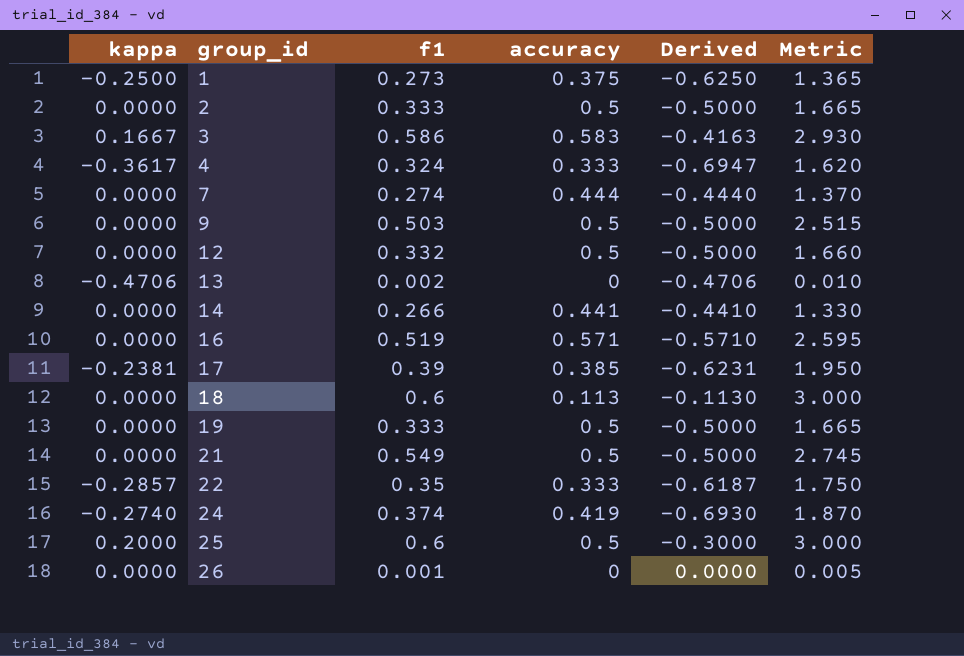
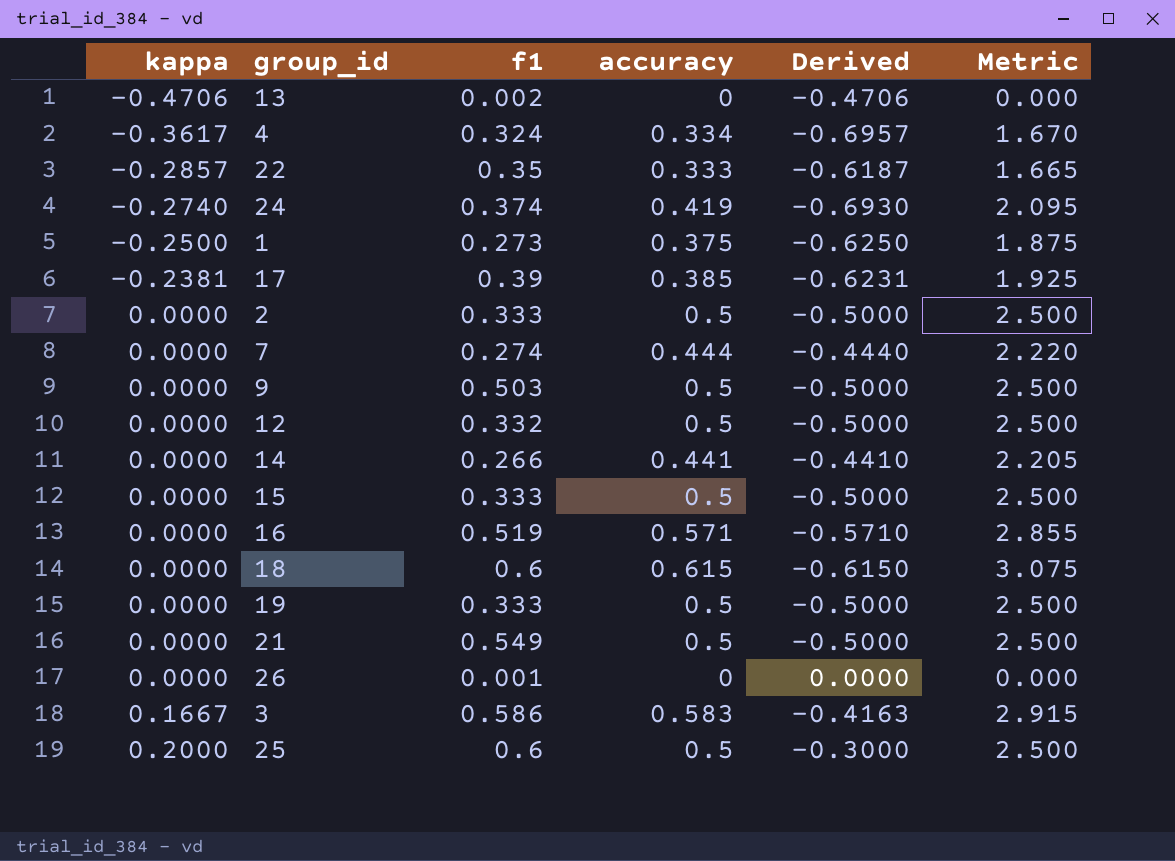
row order: group_id ascending -> kappa ascending
column Metric | formula: [f1] * 5 -> [accuracy] * 5
4 | accuracy: 0.333 -> 0.334
4 | Derived: -0.6947 -> -0.6957
row 15: none -> 0.0000 | 0.333 | 0.5 | -0.5000 | 2.500
18 | accuracy: 0.113 -> 0.615
18 | Derived: -0.1130 -> -0.6150

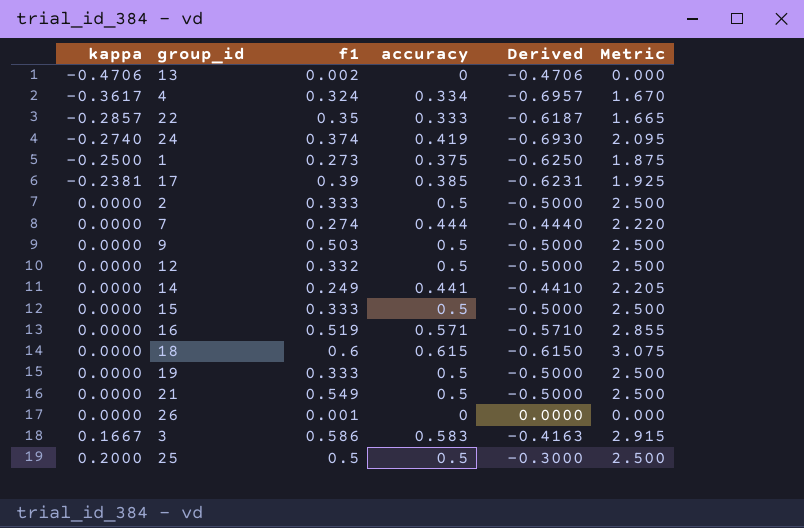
14 | f1: 0.266 -> 0.249
25 | f1: 0.6 -> 0.5

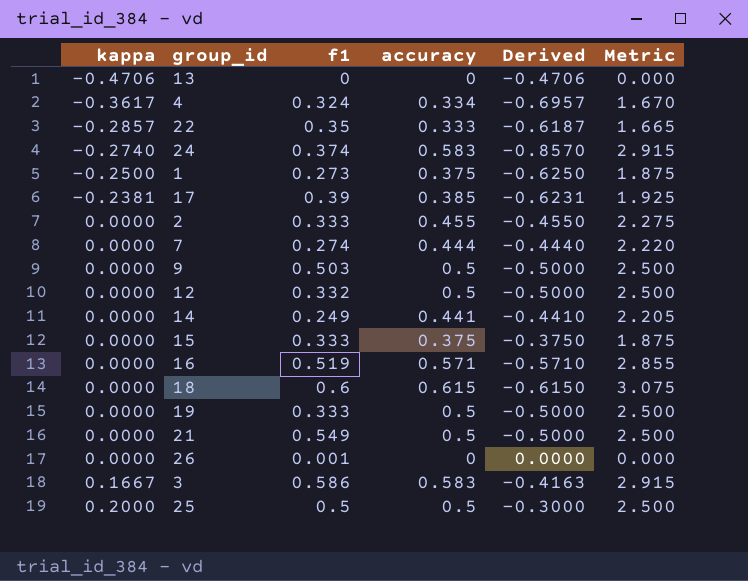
13 | f1: 0.002 -> 0
24 | accuracy: 0.419 -> 0.583
24 | Derived: -0.6930 -> -0.8570
24 | Metric: 2.095 -> 2.915
2 | accuracy: 0.5 -> 0.455
2 | Derived: -0.5000 -> -0.4550
2 | Metric: 2.500 -> 2.275
15 | accuracy: 0.5 -> 0.375
15 | Derived: -0.5000 -> -0.3750
15 | Metric: 2.500 -> 1.875

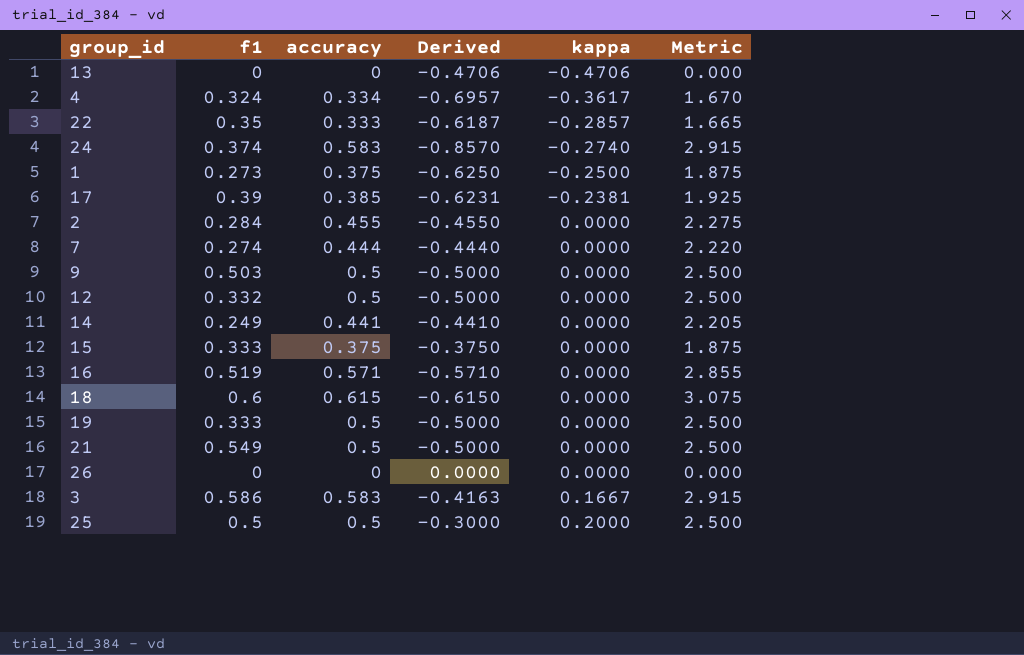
column kappa | position: 1 -> 5
2 | f1: 0.333 -> 0.284
26 | f1: 0.001 -> 0

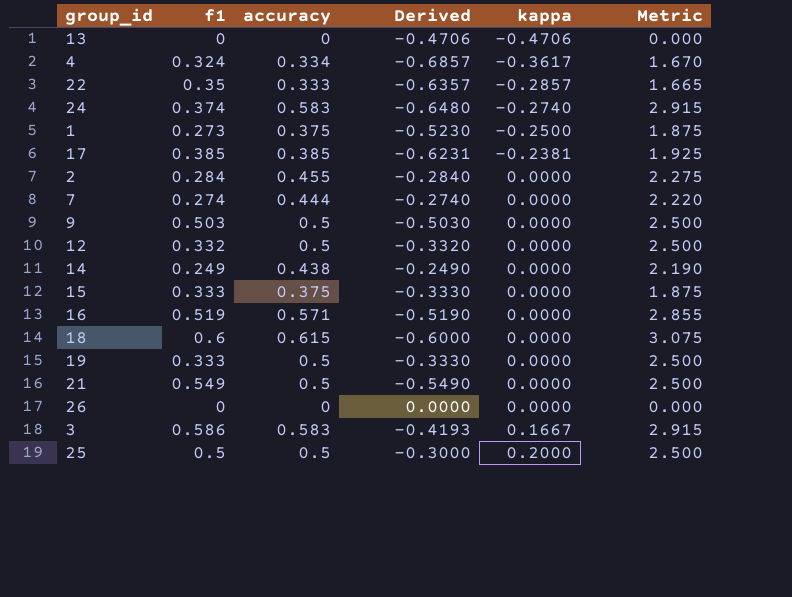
column Derived | formula: [kappa] - [accuracy] -> [kappa] - [f1]
17 | f1: 0.39 -> 0.385
14 | accuracy: 0.441 -> 0.438
14 | Metric: 2.205 -> 2.190

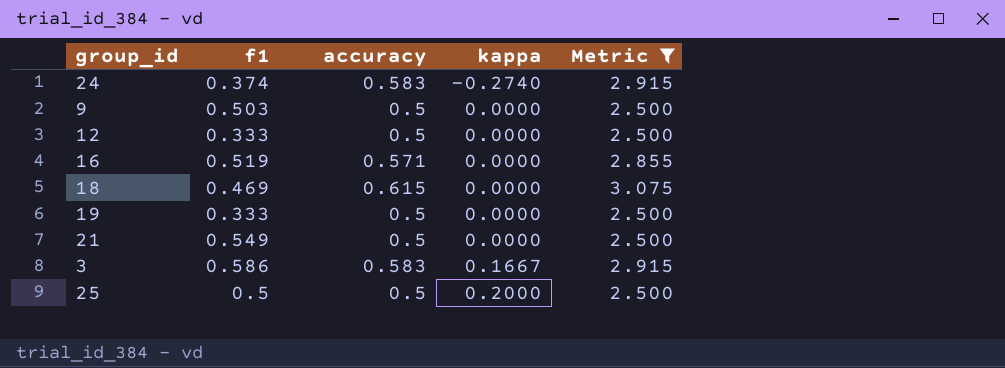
filter: none -> Metric >= 2.500
column Derived | formula: [kappa] - [f1] -> none
12 | f1: 0.332 -> 0.333
18 | f1: 0.6 -> 0.469

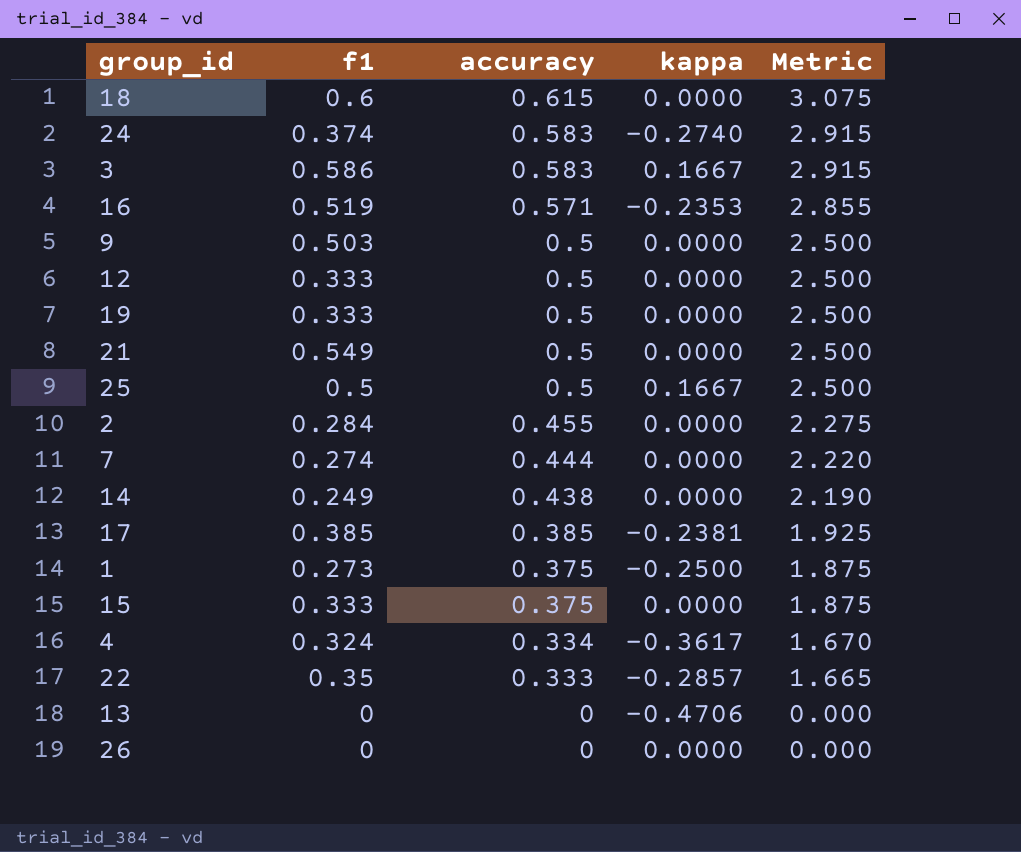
filter: Metric >= 2.500 -> none
row order: kappa ascending -> accuracy descending
18 | f1: 0.469 -> 0.6
16 | kappa: 0.0000 -> -0.2353
25 | kappa: 0.2000 -> 0.1667

